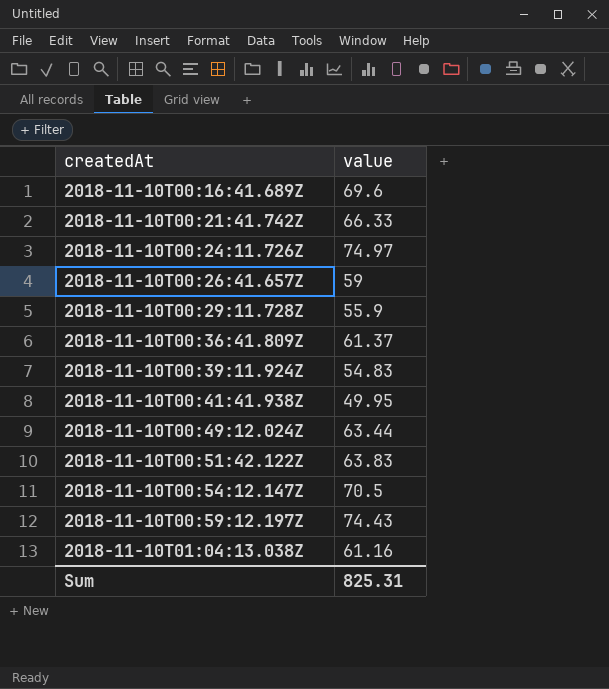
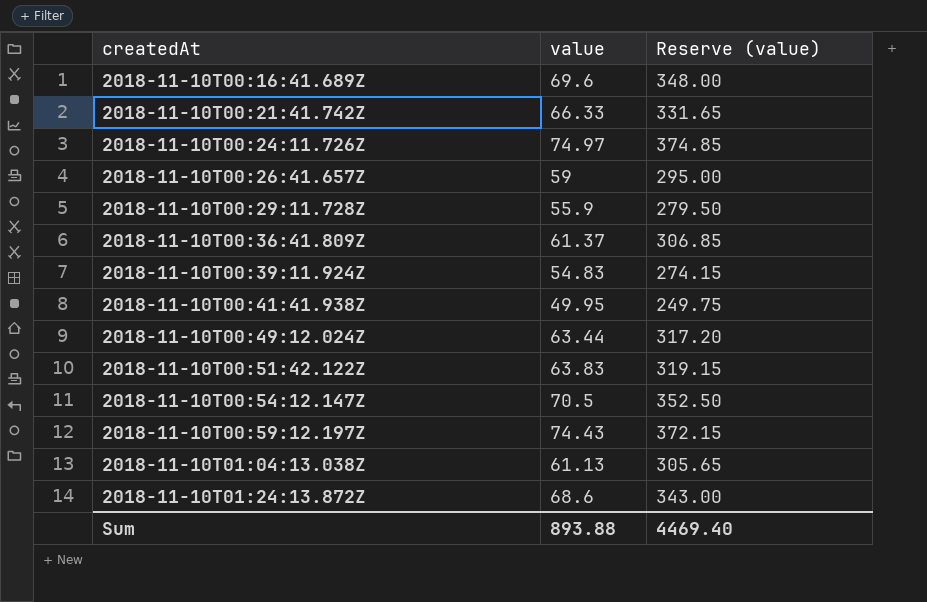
column Reserve (value) | formula: none -> [value] * 5
2018-11-10T01:04:13.038Z | value: 61.16 -> 61.13
row 2018-11-10T01:24:13.872Z: none -> 68.6 | 343.00
Sum | value: 825.31 -> 893.88

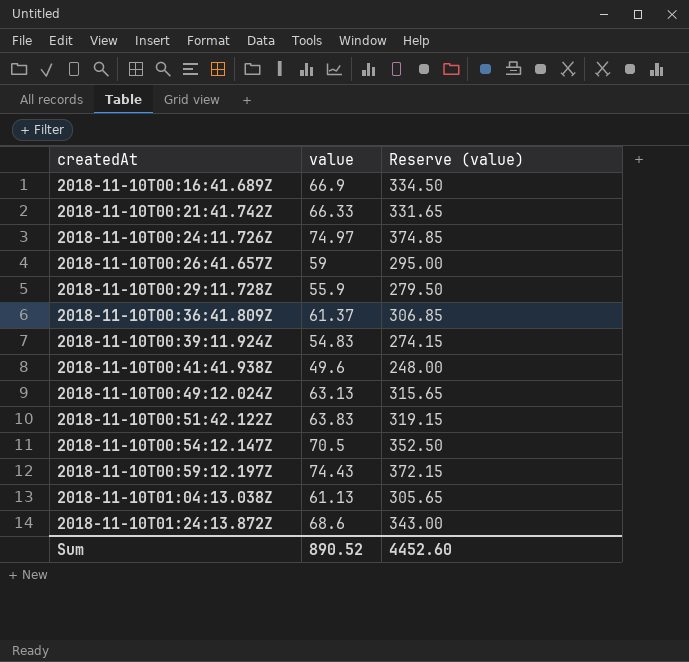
2018-11-10T00:16:41.689Z | value: 69.6 -> 66.9
2018-11-10T00:16:41.689Z | Reserve (value): 348.00 -> 334.50
2018-11-10T00:41:41.938Z | value: 49.95 -> 49.6
2018-11-10T00:41:41.938Z | Reserve (value): 249.75 -> 248.00
2018-11-10T00:49:12.024Z | value: 63.44 -> 63.13
2018-11-10T00:49:12.024Z | Reserve (value): 317.20 -> 315.65
Sum | value: 893.88 -> 890.52
Sum | Reserve (value): 4469.40 -> 4452.60

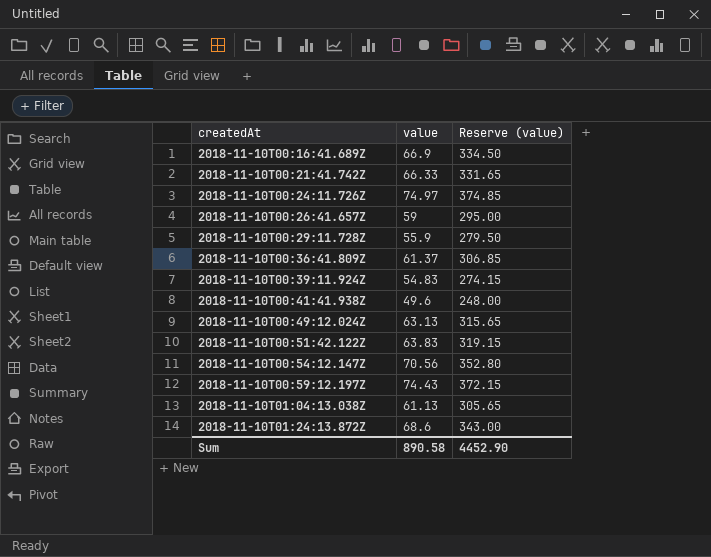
2018-11-10T00:54:12.147Z | value: 70.5 -> 70.56
2018-11-10T00:54:12.147Z | Reserve (value): 352.50 -> 352.80
Sum | value: 890.52 -> 890.58
Sum | Reserve (value): 4452.60 -> 4452.90

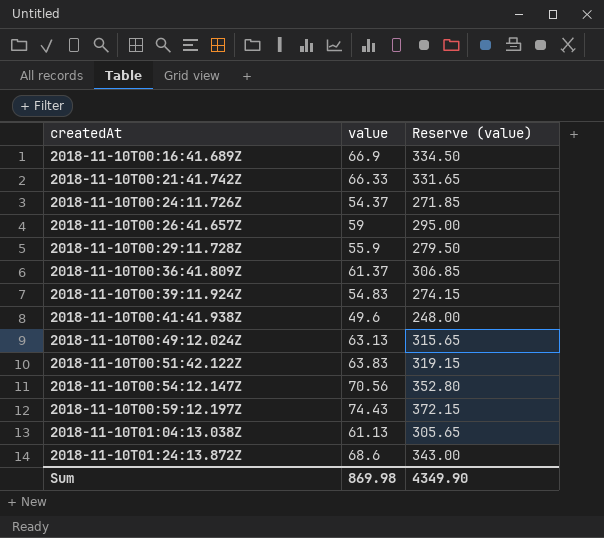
2018-11-10T00:24:11.726Z | value: 74.97 -> 54.37
2018-11-10T00:24:11.726Z | Reserve (value): 374.85 -> 271.85
Sum | value: 890.58 -> 869.98
Sum | Reserve (value): 4452.90 -> 4349.90

